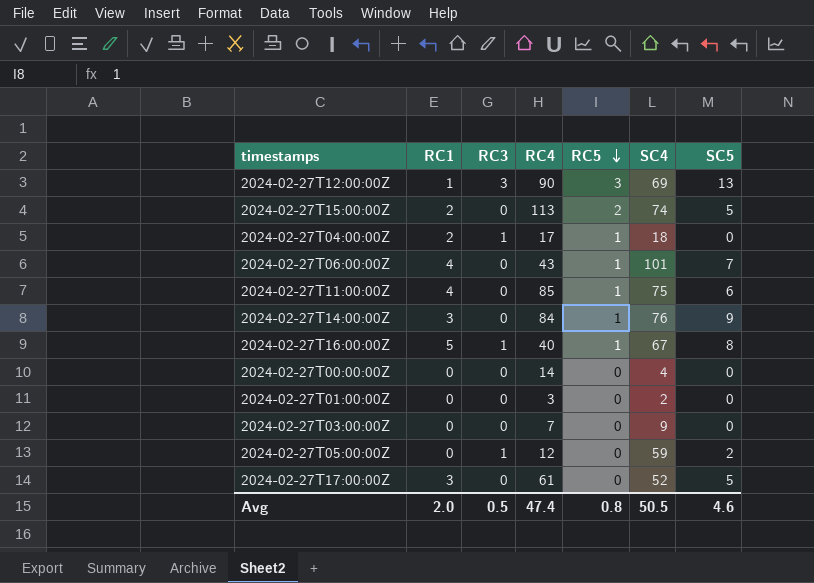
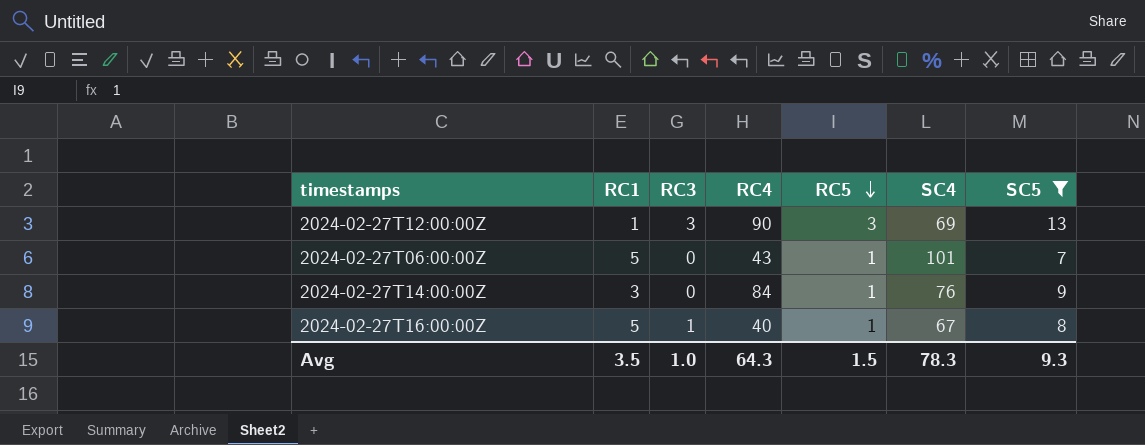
filter: none -> SC5 >= 7
2024-02-27T06:00:00Z | RC1: 4 -> 5
Avg | RC1: 2.0 -> 3.5
Avg | RC3: 0.5 -> 1.0
Avg | RC4: 47.4 -> 64.3
Avg | RC5: 0.8 -> 1.5
Avg | SC4: 50.5 -> 78.3
Avg | SC5: 4.6 -> 9.3

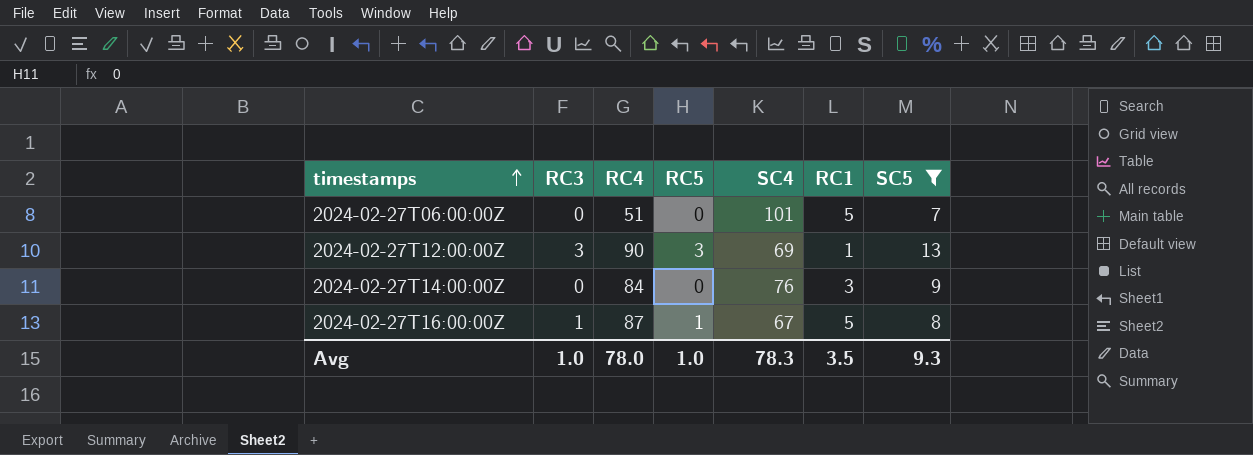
row order: RC5 descending -> timestamps ascending
column RC1 | position: 2 -> 6
2024-02-27T06:00:00Z | RC4: 43 -> 51
2024-02-27T06:00:00Z | RC5: 1 -> 0
2024-02-27T14:00:00Z | RC5: 1 -> 0
2024-02-27T16:00:00Z | RC4: 40 -> 87
Avg | RC4: 64.3 -> 78.0
Avg | RC5: 1.5 -> 1.0

